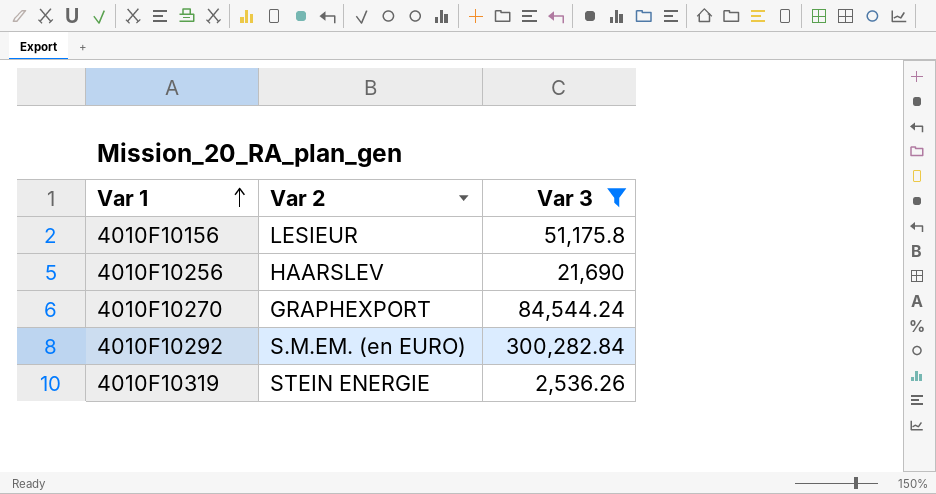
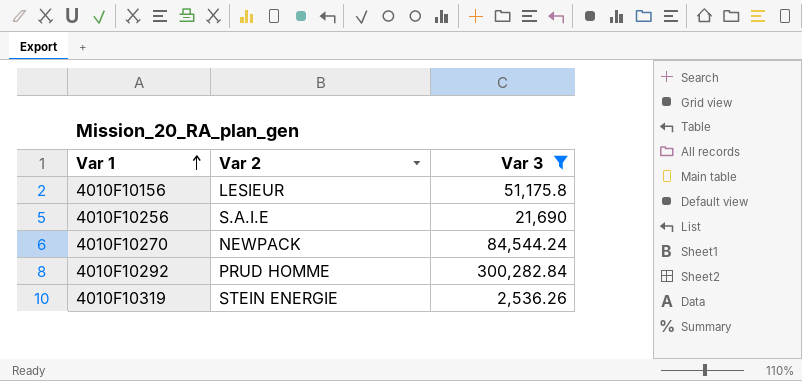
4010F10256 | Var 2: HAARSLEV -> S.A.I.E
4010F10270 | Var 2: GRAPHEXPORT -> NEWPACK
4010F10292 | Var 2: S.M.EM. (en EURO) -> PRUD HOMME

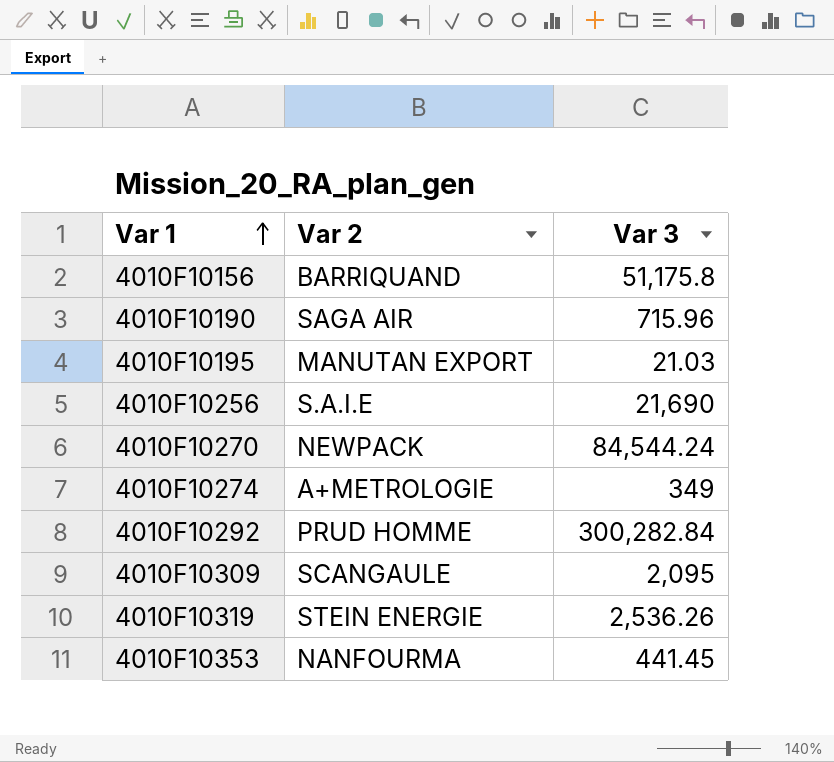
filter: Var 3 >= 2,536.26 -> none
4010F10156 | Var 2: LESIEUR -> BARRIQUAND

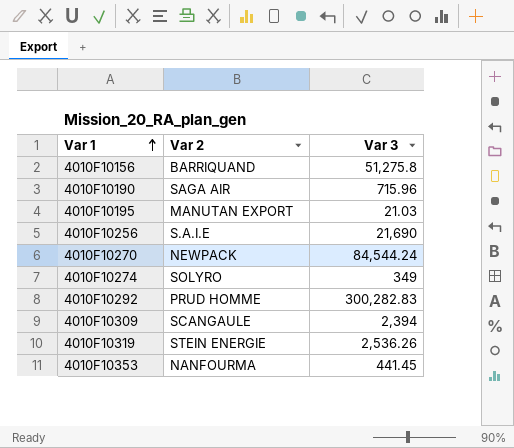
4010F10156 | Var 3: 51,175.8 -> 51,275.8
4010F10274 | Var 2: A+METROLOGIE -> SOLYRO
4010F10292 | Var 3: 300,282.84 -> 300,282.83
4010F10309 | Var 3: 2,095 -> 2,394

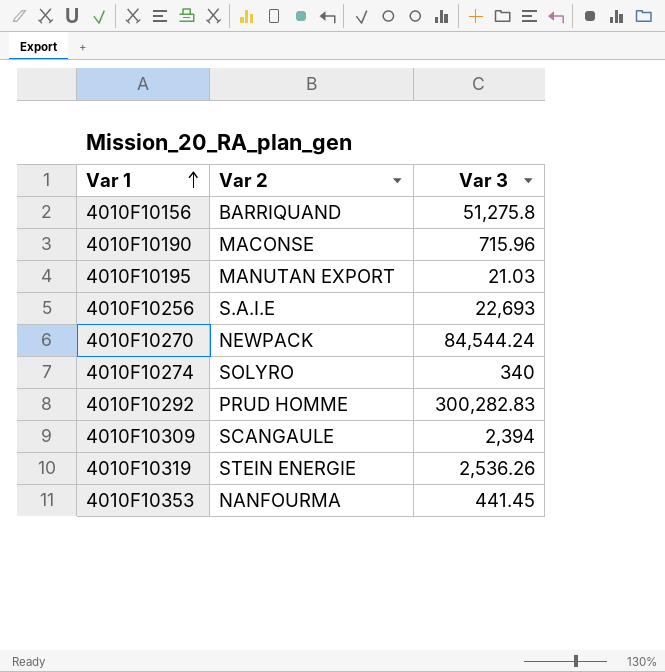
4010F10190 | Var 2: SAGA AIR -> MACONSE
4010F10256 | Var 3: 21,690 -> 22,693
4010F10274 | Var 3: 349 -> 340

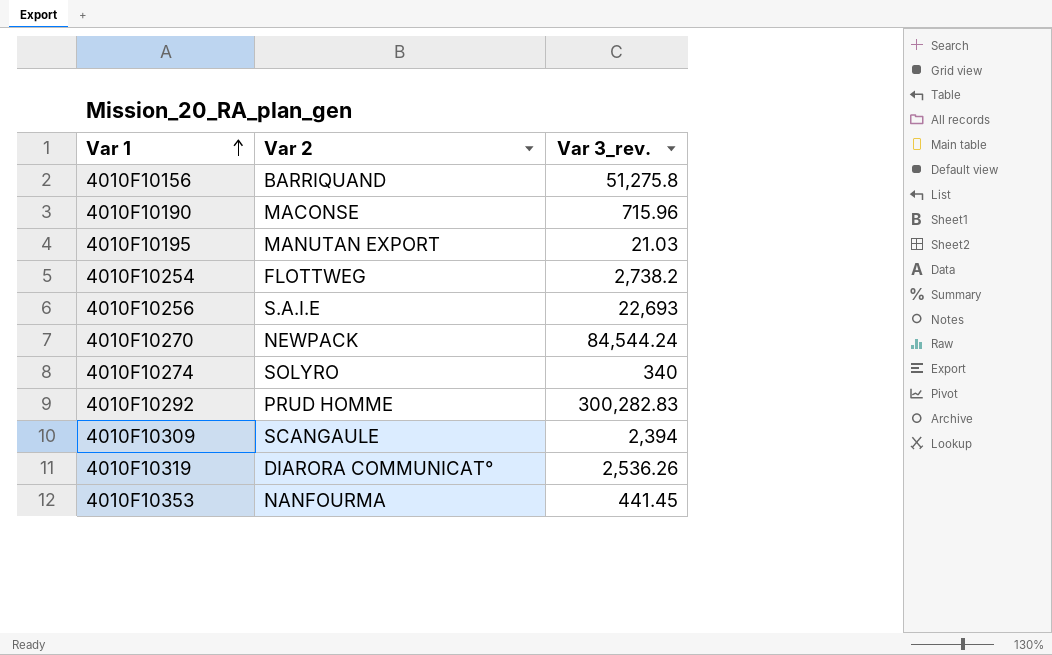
column name: Var 3 -> Var 3_rev.
row 4010F10254: none -> FLOTTWEG | 2,738.2
4010F10319 | Var 2: STEIN ENERGIE -> DIARORA COMMUNICAT°

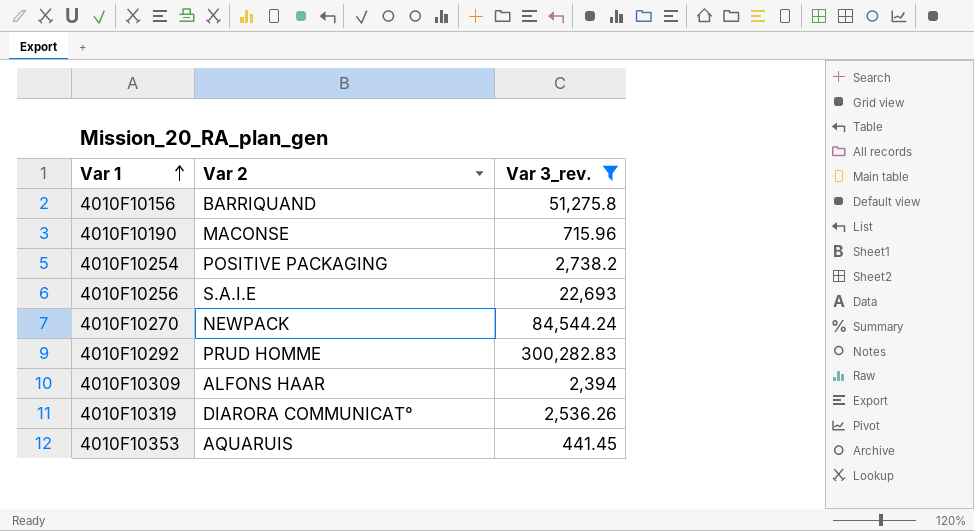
filter: none -> Var 3_rev. >= 441.45
4010F10254 | Var 2: FLOTTWEG -> POSITIVE PACKAGING
4010F10309 | Var 2: SCANGAULE -> ALFONS HAAR
4010F10353 | Var 2: NANFOURMA -> AQUARUIS

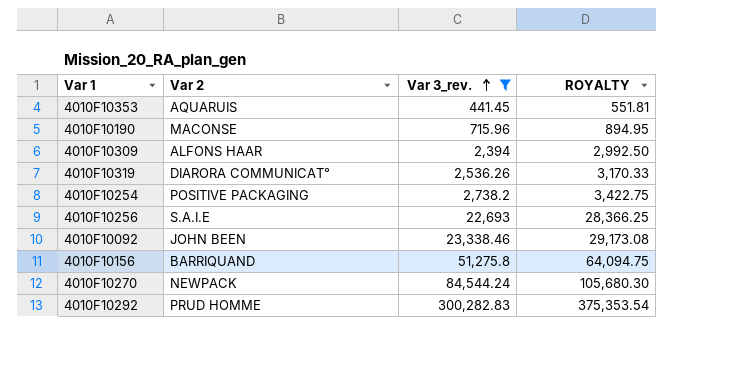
row order: Var 1 ascending -> Var 3_rev. ascending
column ROYALTY | formula: none -> [Var 3_rev.] * 1.25
row 4010F10092: none -> JOHN BEEN | 23,338.46 | 29,173.08

